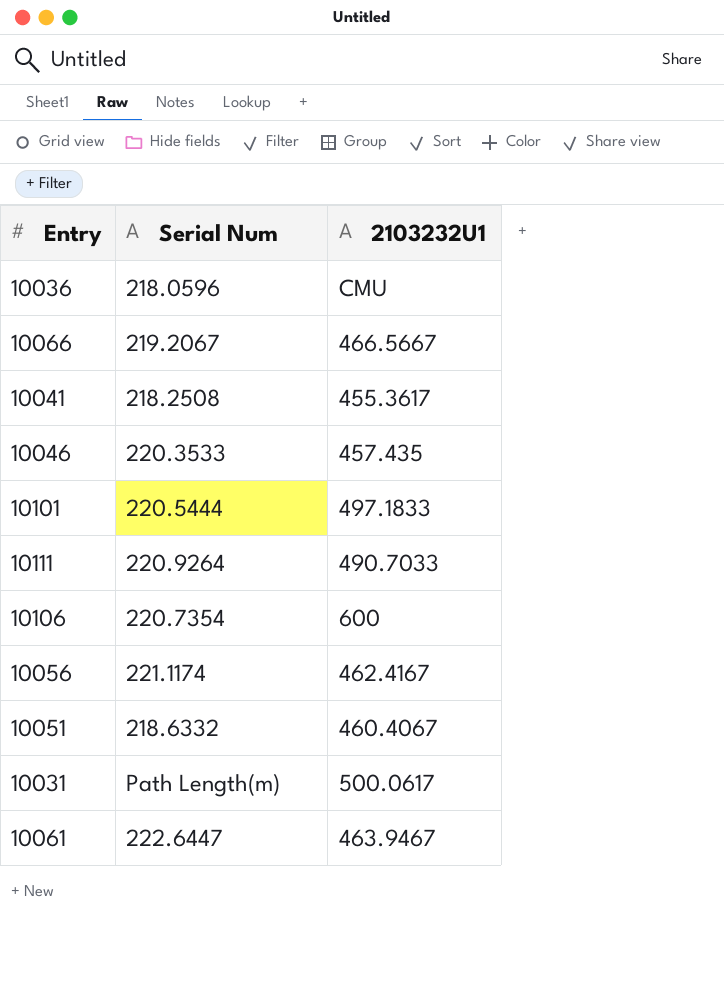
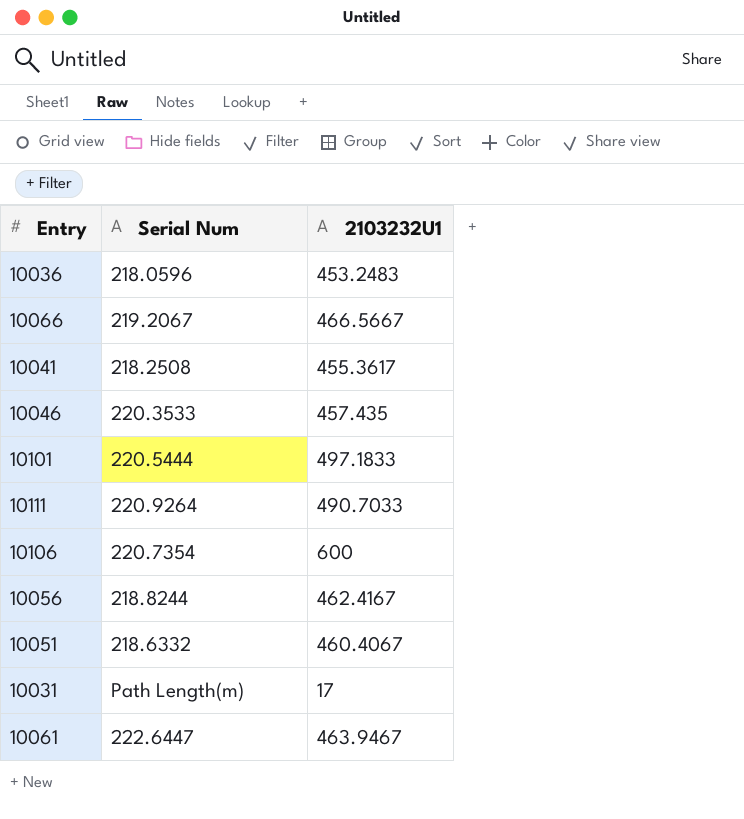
10036 | 2103232U1: CMU -> 453.2483
10056 | Serial Num: 221.1174 -> 218.8244
10031 | 2103232U1: 500.0617 -> 17

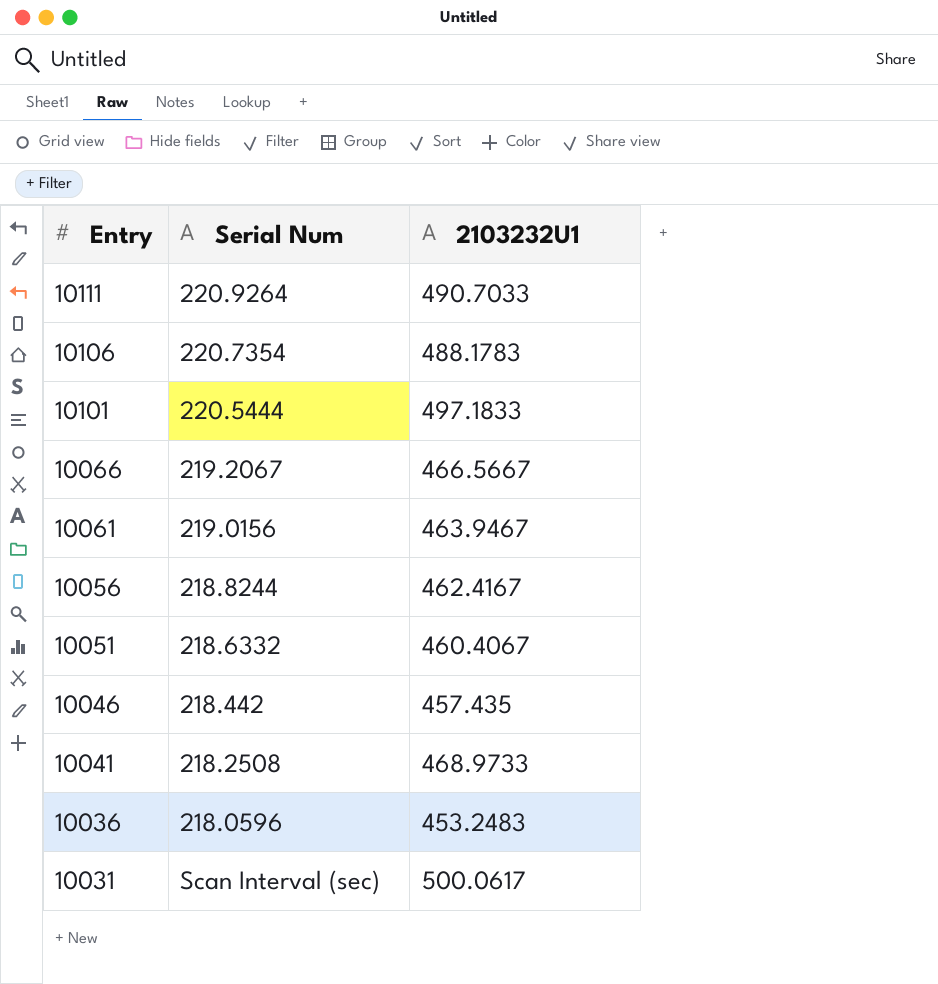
row order: none -> Entry descending
10106 | 2103232U1: 600 -> 488.1783
10061 | Serial Num: 222.6447 -> 219.0156
10046 | Serial Num: 220.3533 -> 218.442
10041 | 2103232U1: 455.3617 -> 468.9733
10031 | Serial Num: Path Length(m) -> Scan Interval (sec)
10031 | 2103232U1: 17 -> 500.0617

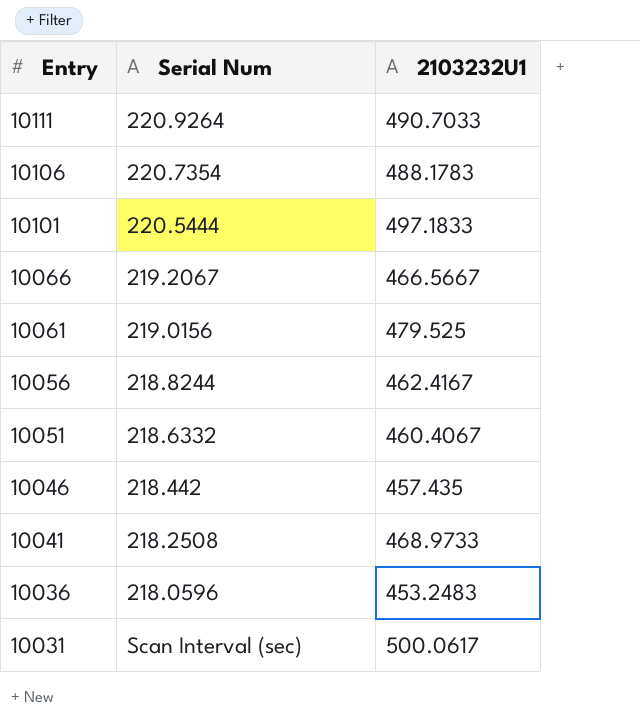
10061 | 2103232U1: 463.9467 -> 479.525

